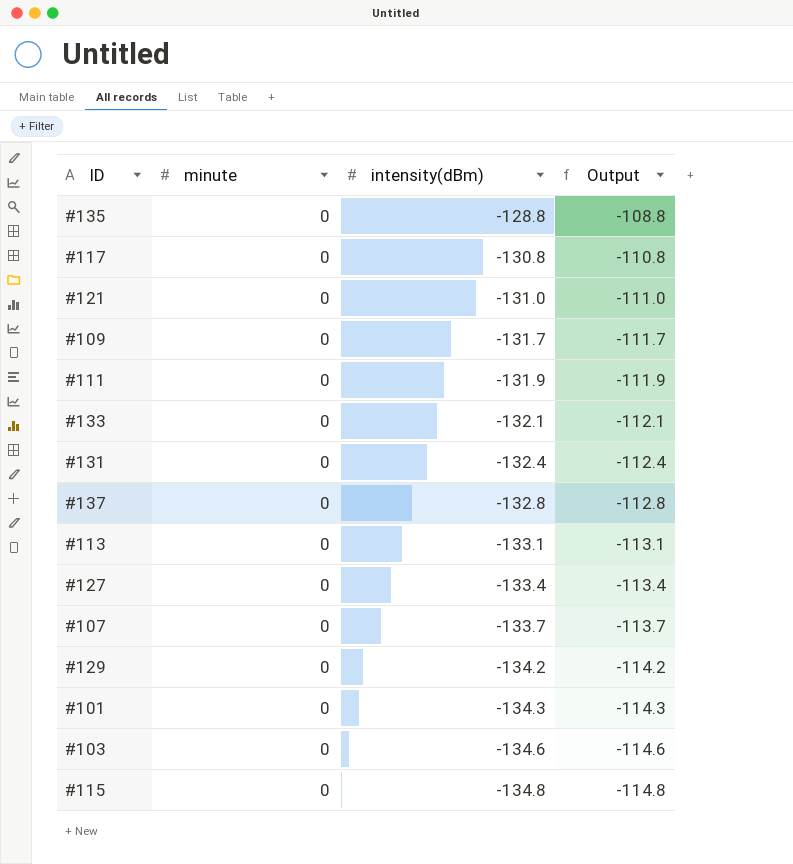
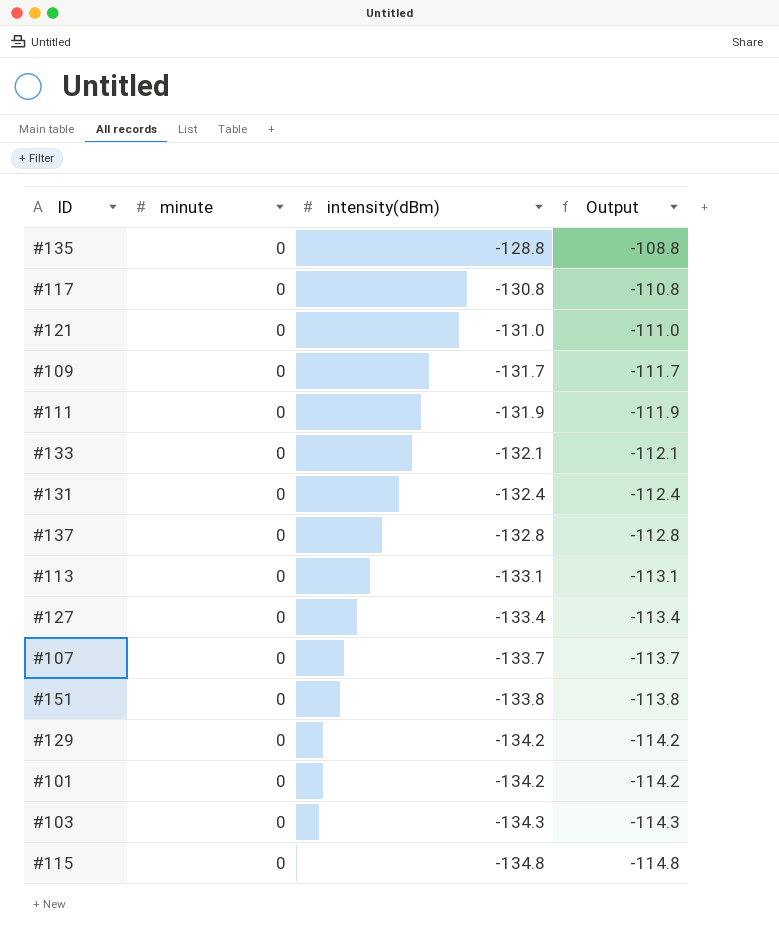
row #151: none -> 0 | -133.8 | -113.8
#101 | intensity(dBm): -134.3 -> -134.2
#101 | Output: -114.3 -> -114.2
#103 | intensity(dBm): -134.6 -> -134.3
#103 | Output: -114.6 -> -114.3

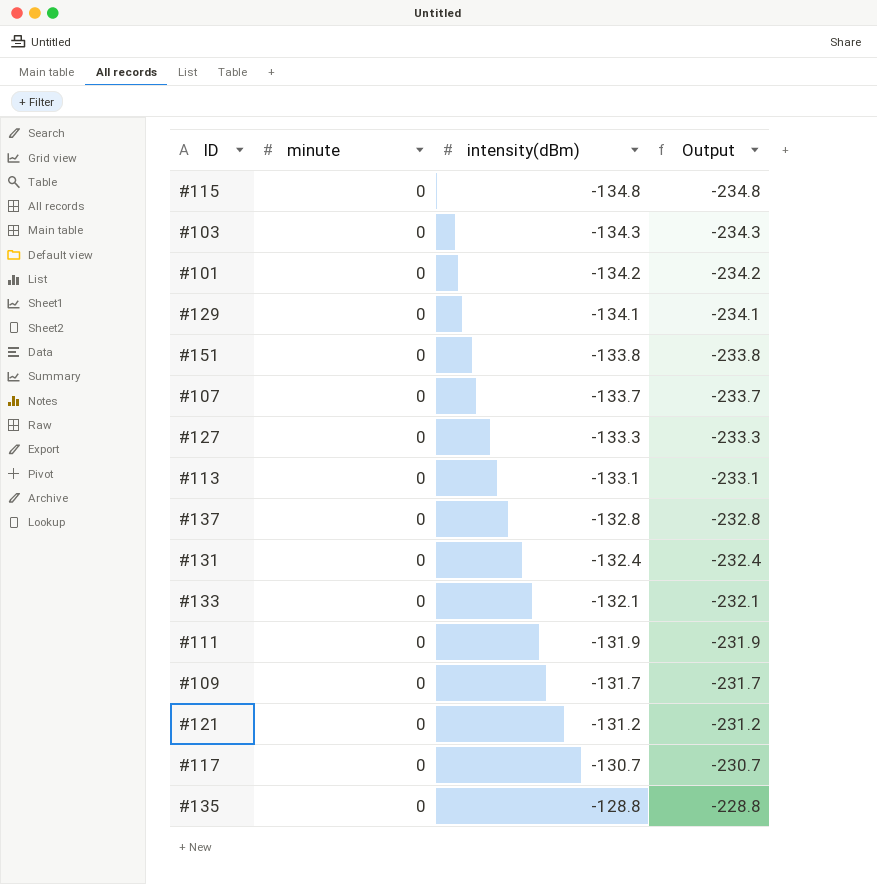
row order: intensity(dBm) descending -> intensity(dBm) ascending
column Output | formula: [intensity(dBm)] + 20 -> [intensity(dBm)] - 100
#129 | intensity(dBm): -134.2 -> -134.1
#127 | intensity(dBm): -133.4 -> -133.3
#121 | intensity(dBm): -131.0 -> -131.2
#117 | intensity(dBm): -130.8 -> -130.7

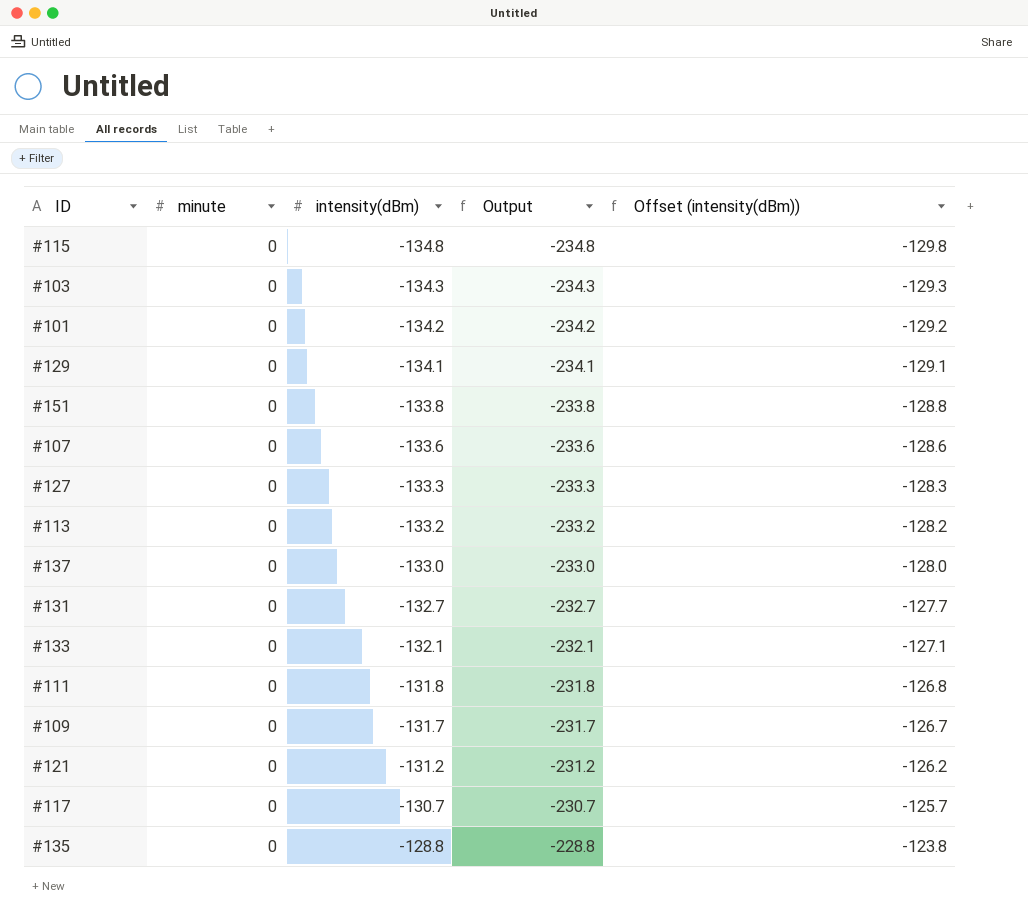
column Offset (intensity(dBm)) | formula: none -> [intensity(dBm)] + 5
#107 | intensity(dBm): -133.7 -> -133.6
#107 | Output: -233.7 -> -233.6
#113 | intensity(dBm): -133.1 -> -133.2
#113 | Output: -233.1 -> -233.2
#137 | intensity(dBm): -132.8 -> -133.0
#137 | Output: -232.8 -> -233.0
#131 | intensity(dBm): -132.4 -> -132.7
#131 | Output: -232.4 -> -232.7
#111 | intensity(dBm): -131.9 -> -131.8
#111 | Output: -231.9 -> -231.8

